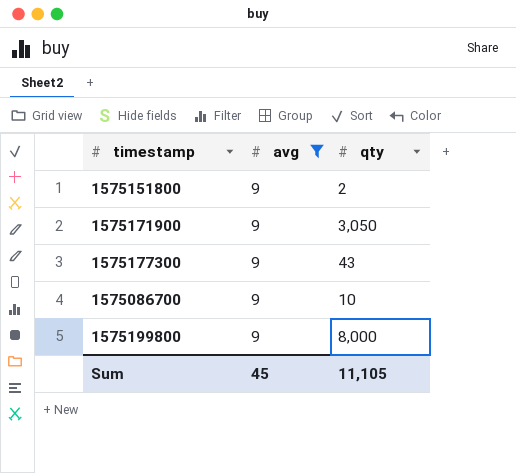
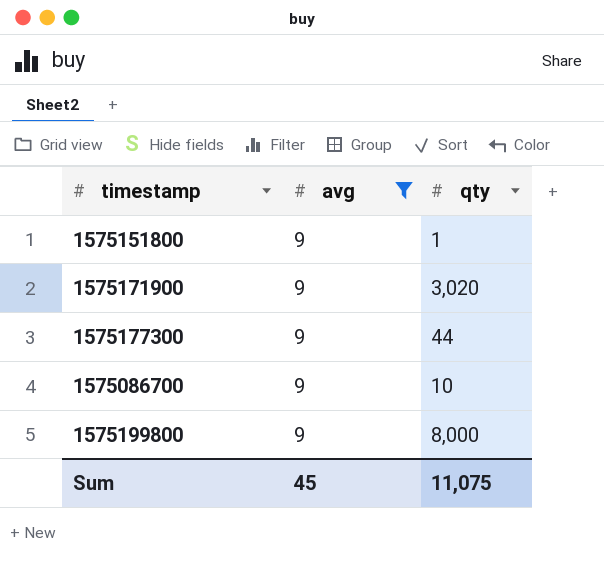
1575151800 | qty: 2 -> 1
1575171900 | qty: 3,050 -> 3,020
1575177300 | qty: 43 -> 44
Sum | qty: 11,105 -> 11,075

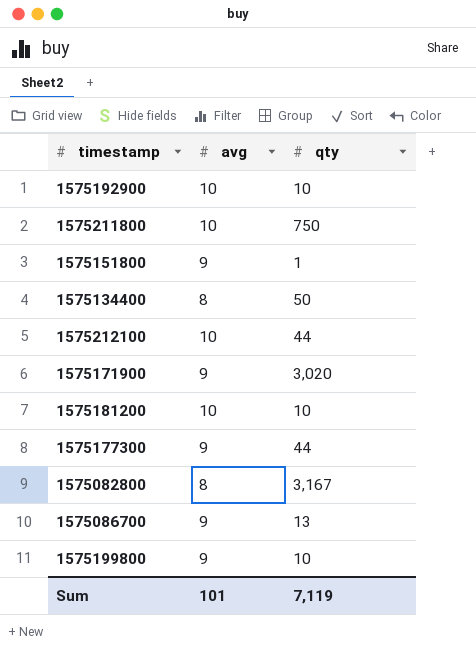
filter: avg = 9 -> none
1575086700 | qty: 10 -> 13
1575199800 | qty: 8,000 -> 10
Sum | avg: 45 -> 101
Sum | qty: 11,075 -> 7,119

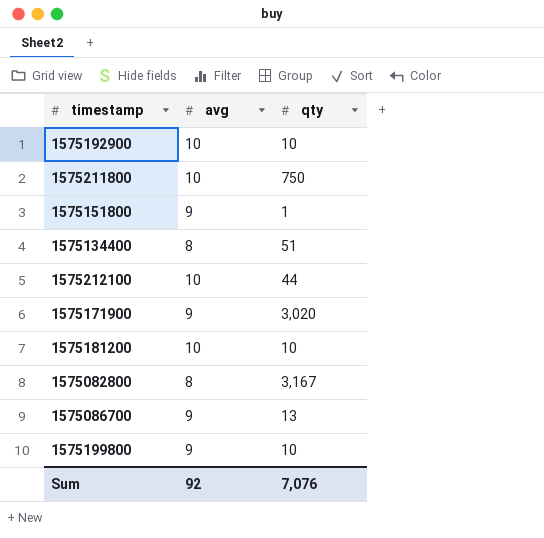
row 1575177300: 9 | 44 -> none
1575134400 | qty: 50 -> 51
Sum | avg: 101 -> 92
Sum | qty: 7,119 -> 7,076

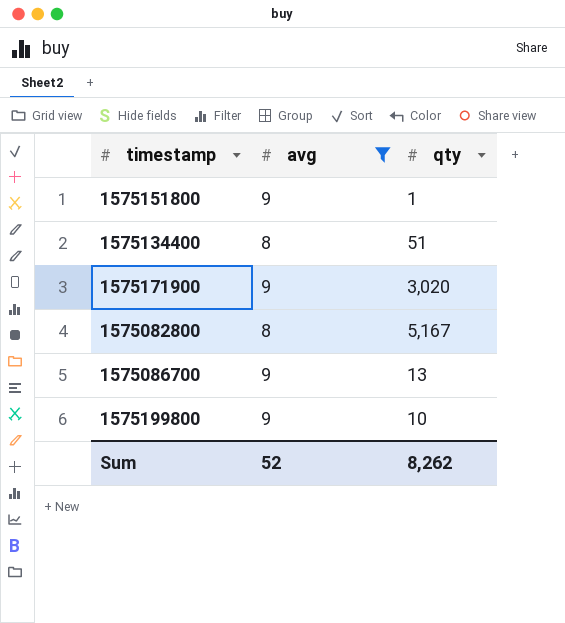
filter: none -> avg != 10
1575082800 | qty: 3,167 -> 5,167
Sum | avg: 92 -> 52
Sum | qty: 7,076 -> 8,262

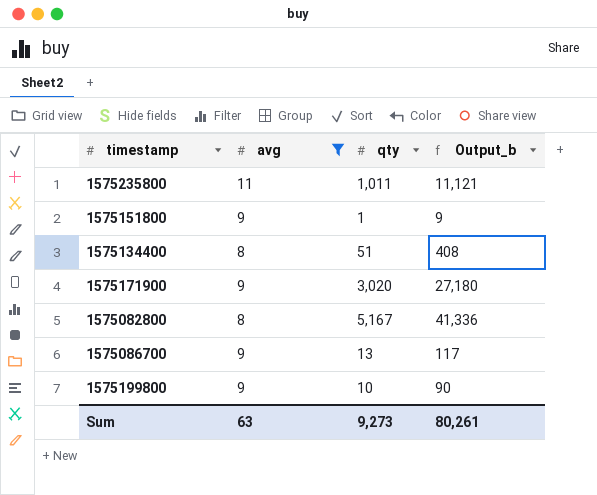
column Output_b | formula: none -> [avg] * [qty]
row 1575235800: none -> 11 | 1,011 | 11,121
Sum | avg: 52 -> 63
Sum | qty: 8,262 -> 9,273

